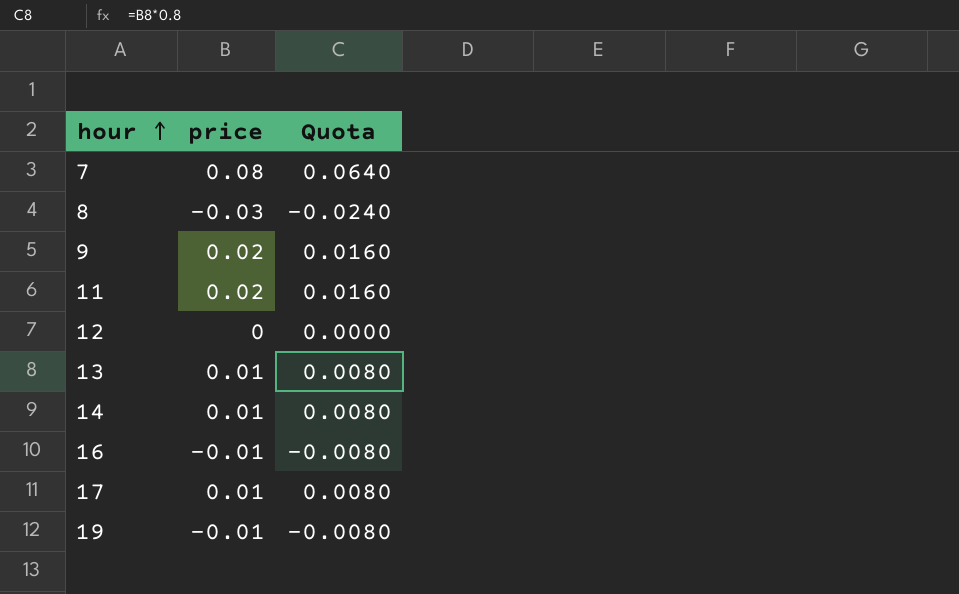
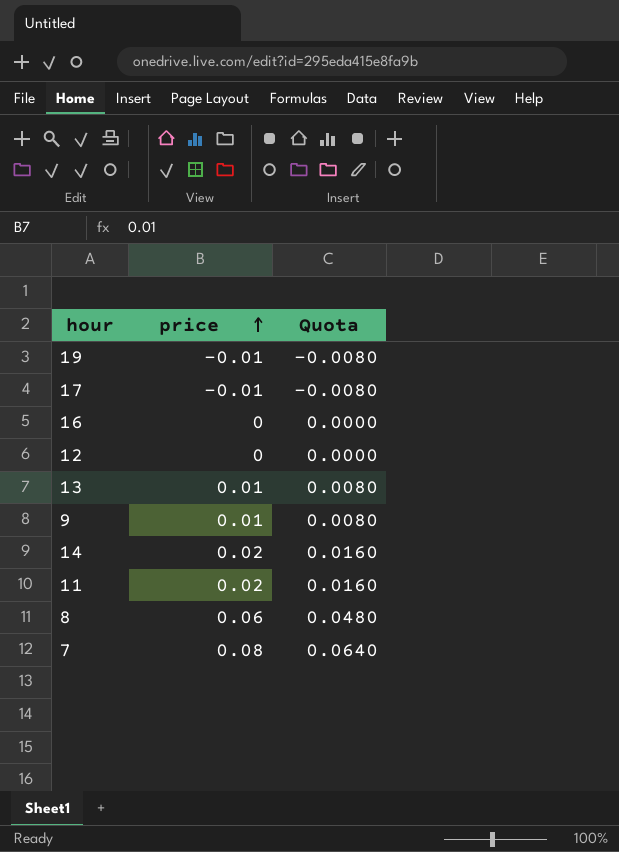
row order: hour ascending -> price ascending
17 | price: 0.01 -> -0.01
17 | Quota: 0.0080 -> -0.0080
16 | price: -0.01 -> 0
16 | Quota: -0.0080 -> 0.0000
9 | price: 0.02 -> 0.01
9 | Quota: 0.0160 -> 0.0080
14 | price: 0.01 -> 0.02
14 | Quota: 0.0080 -> 0.0160
8 | price: -0.03 -> 0.06
8 | Quota: -0.0240 -> 0.0480

